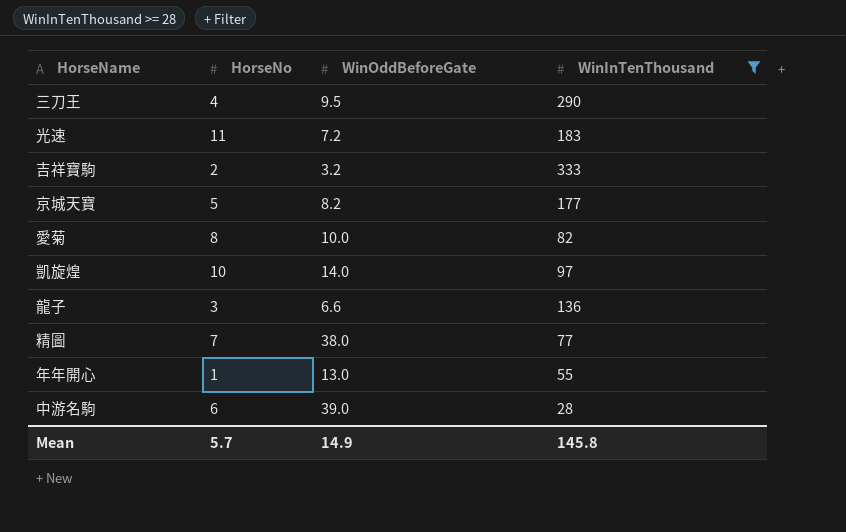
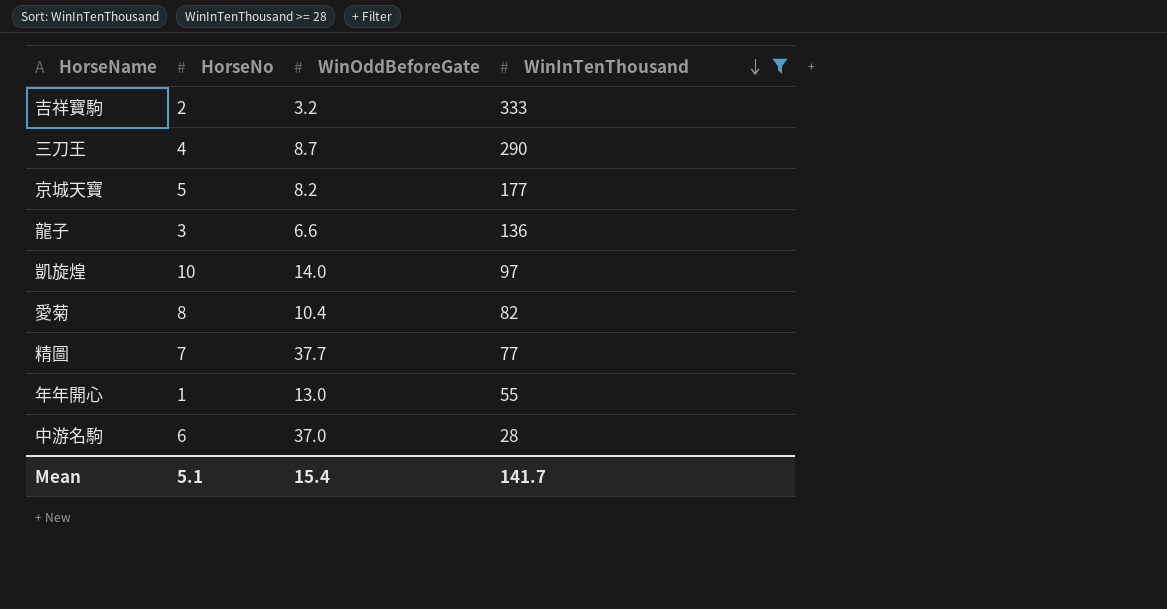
row order: none -> WinInTenThousand descending
row 光速: 11 | 7.2 | 183 -> none
三刀王 | WinOddBeforeGate: 9.5 -> 8.7
愛菊 | WinOddBeforeGate: 10.0 -> 10.4
精圖 | WinOddBeforeGate: 38.0 -> 37.7
中游名駒 | WinOddBeforeGate: 39.0 -> 37.0
Mean | HorseNo: 5.7 -> 5.1
Mean | WinOddBeforeGate: 14.9 -> 15.4
Mean | WinInTenThousand: 145.8 -> 141.7

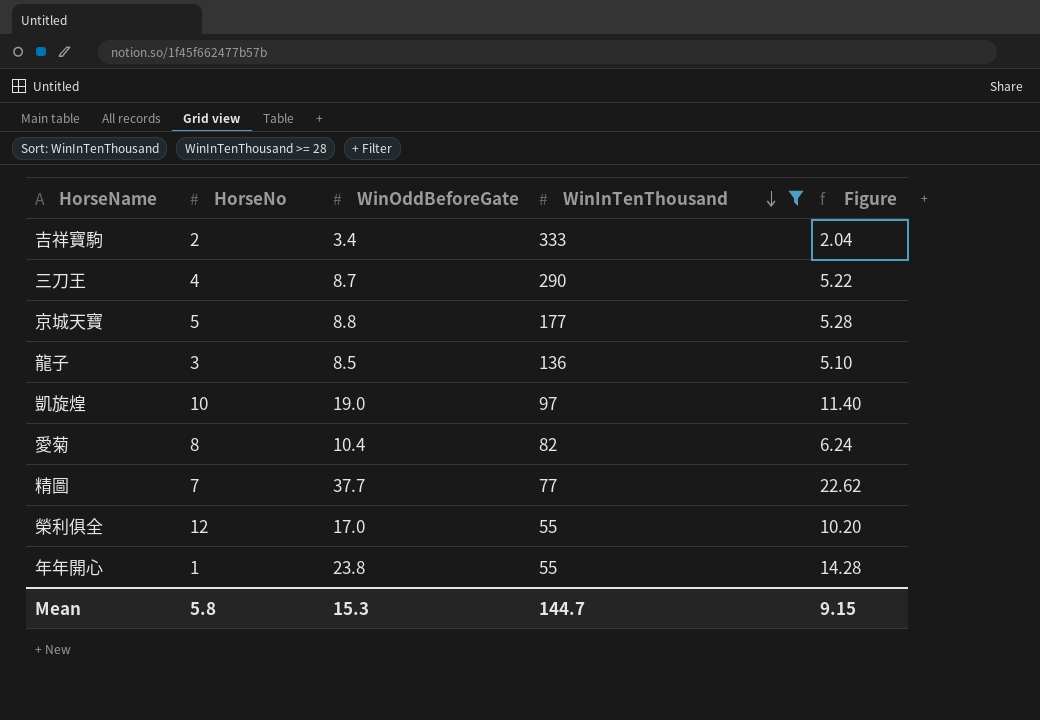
column Figure | formula: none -> [WinOddBeforeGate] * 0.6
row 中游名駒: 6 | 37.0 | 28 -> none
吉祥寶駒 | WinOddBeforeGate: 3.2 -> 3.4
京城天寶 | WinOddBeforeGate: 8.2 -> 8.8
龍子 | WinOddBeforeGate: 6.6 -> 8.5
凱旋煌 | WinOddBeforeGate: 14.0 -> 19.0
row 榮利俱全: none -> 12 | 17.0 | 55 | 10.20
年年開心 | WinOddBeforeGate: 13.0 -> 23.8
Mean | HorseNo: 5.1 -> 5.8
Mean | WinOddBeforeGate: 15.4 -> 15.3
Mean | WinInTenThousand: 141.7 -> 144.7

